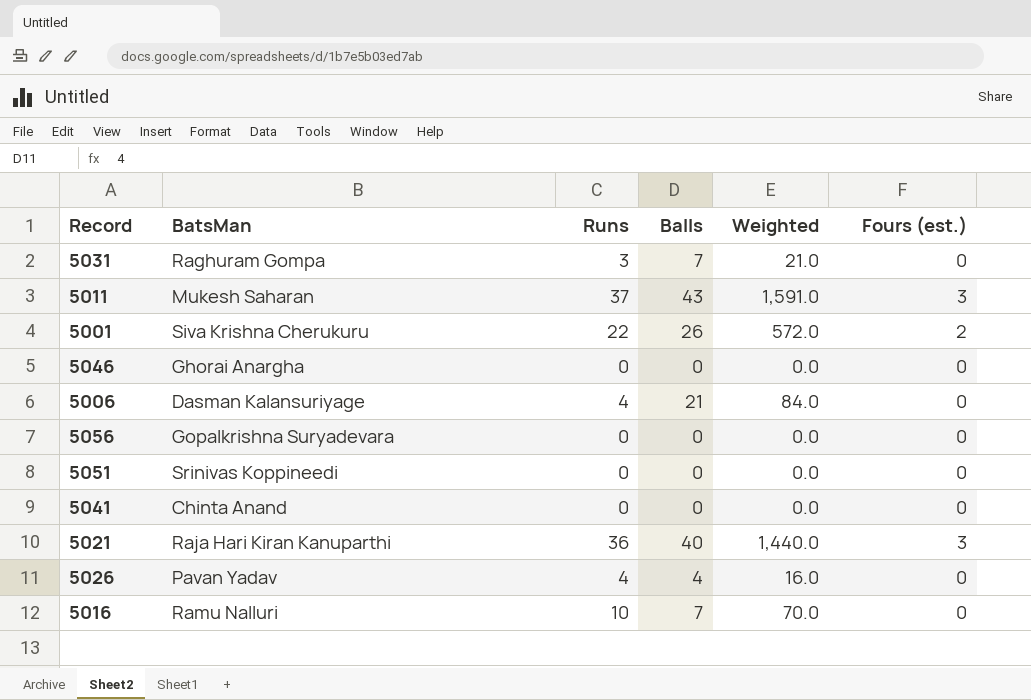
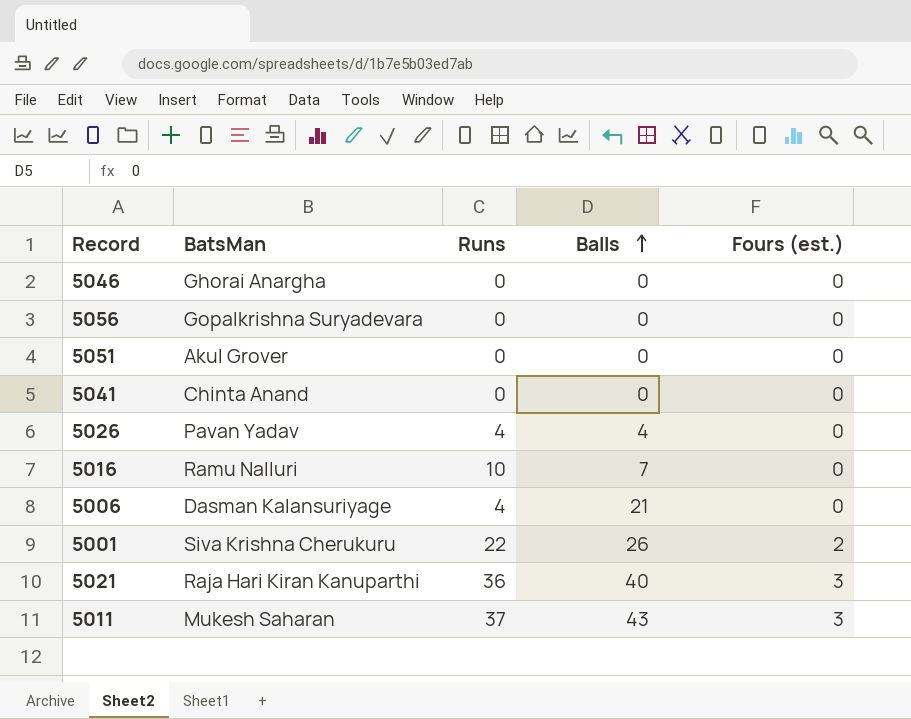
row order: none -> Balls ascending
column Weighted | formula: [Runs] * [Balls] -> none
row 5031: Raghuram Gompa | 3 | 7 | 21.0 | 0 -> none
5051 | BatsMan: Srinivas Koppineedi -> Akul Grover

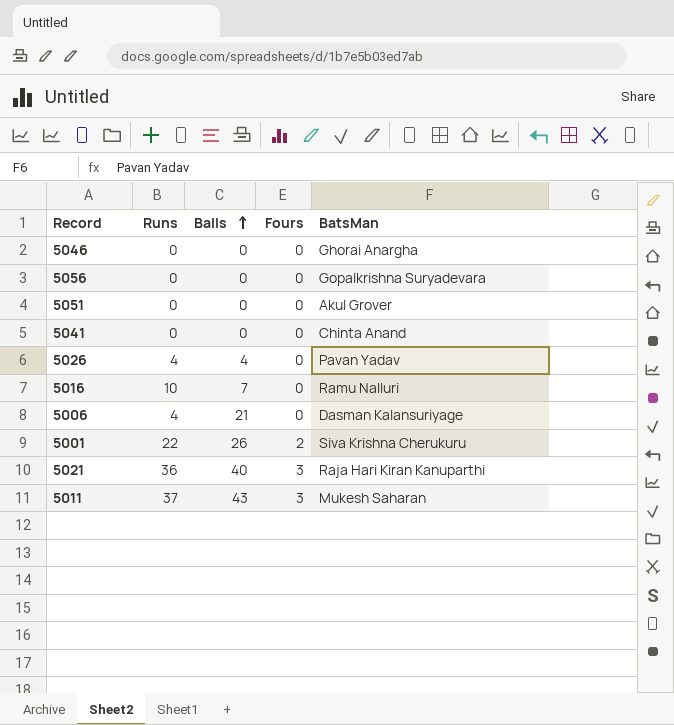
column name: Fours (est.) -> Fours
column BatsMan | position: 2 -> 5

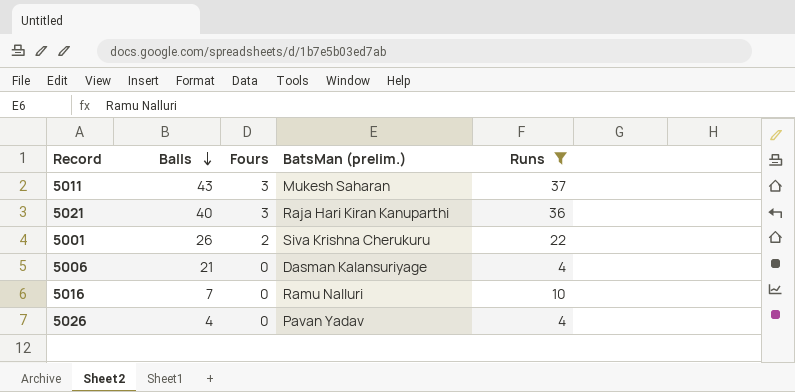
filter: none -> Runs != 0
row order: Balls ascending -> Balls descending
column name: BatsMan -> BatsMan (prelim.)
column Runs | position: 2 -> 5

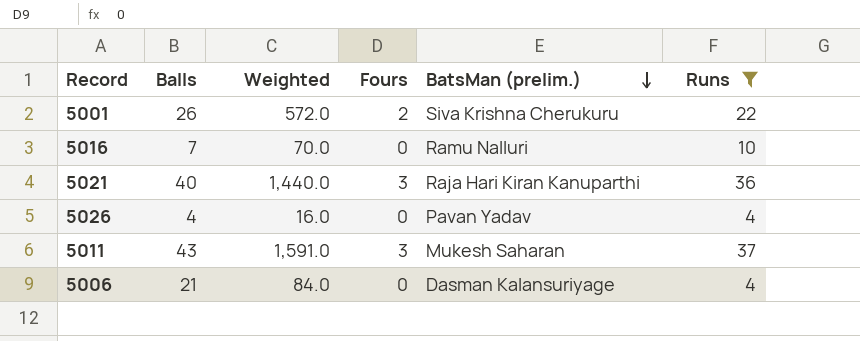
row order: Balls descending -> BatsMan (prelim.) descending
column Weighted | formula: none -> [Balls] * [Runs]

